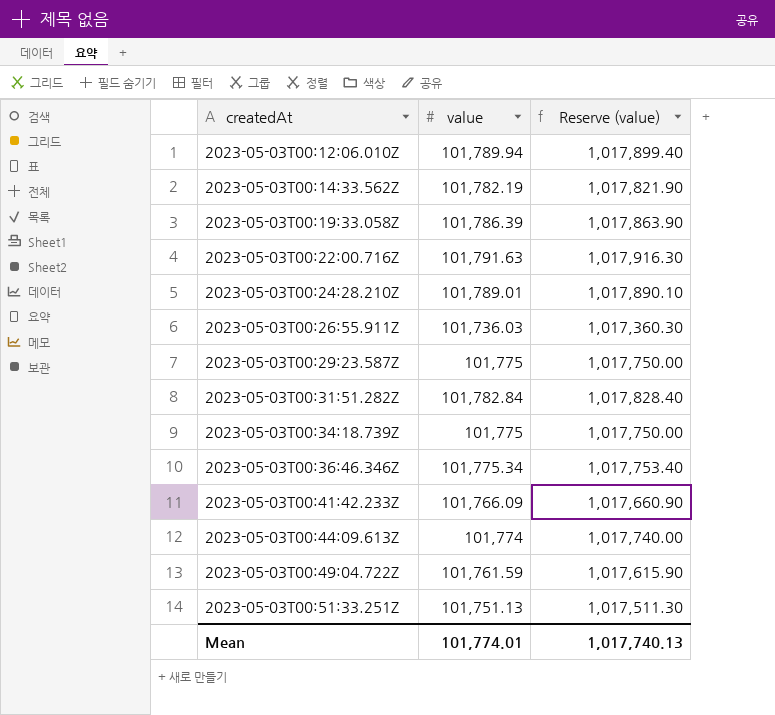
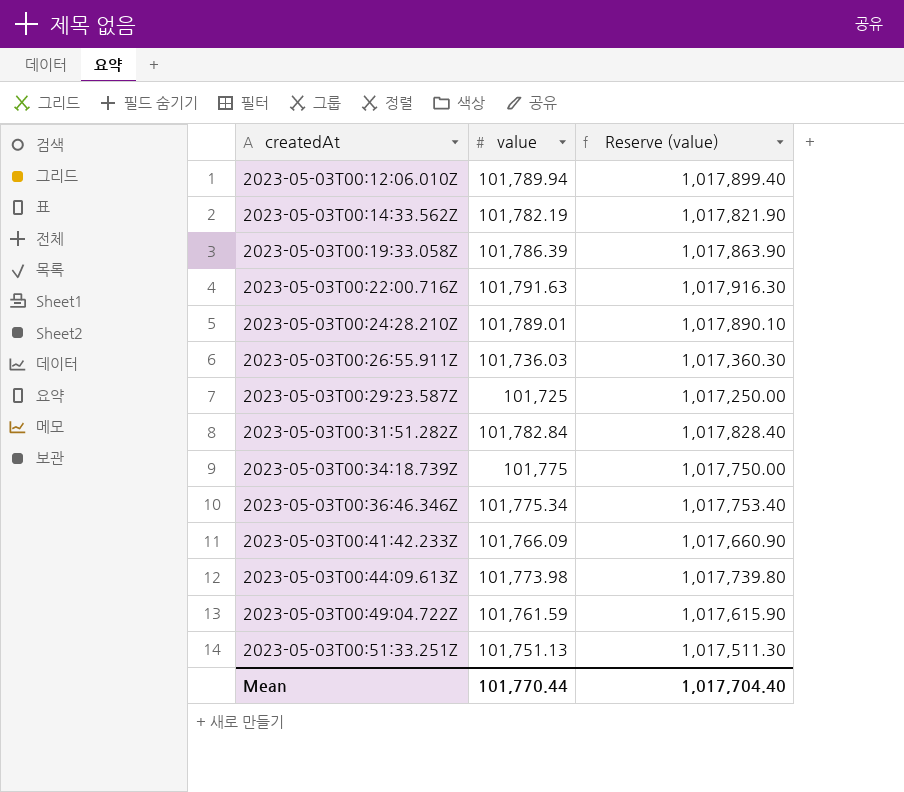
2023-05-03T00:29:23.587Z | value: 101,775 -> 101,725
2023-05-03T00:29:23.587Z | Reserve (value): 1,017,750.00 -> 1,017,250.00
2023-05-03T00:44:09.613Z | value: 101,774 -> 101,773.98
2023-05-03T00:44:09.613Z | Reserve (value): 1,017,740.00 -> 1,017,739.80
Mean | value: 101,774.01 -> 101,770.44
Mean | Reserve (value): 1,017,740.13 -> 1,017,704.40

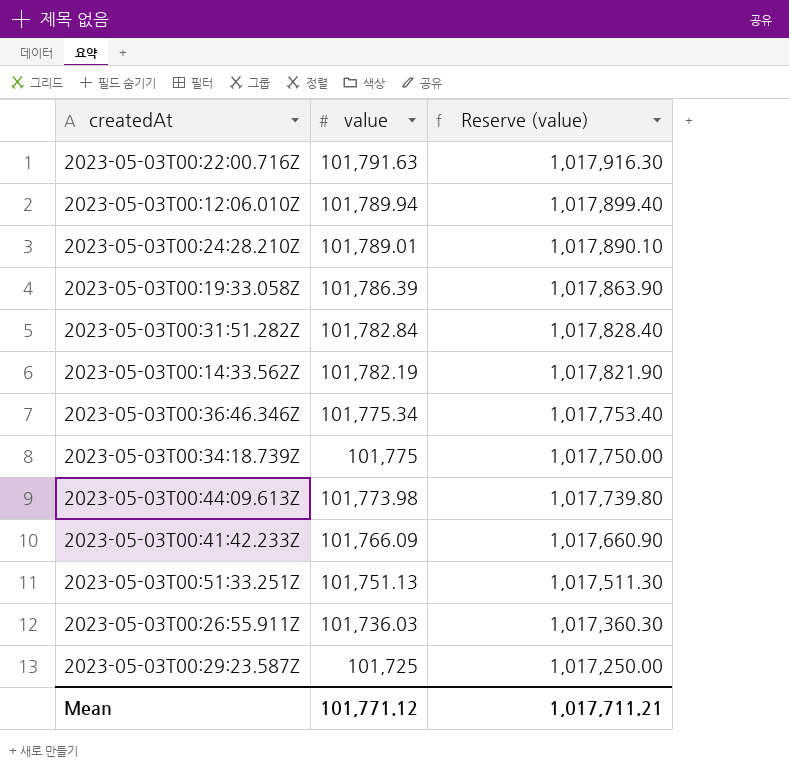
row order: createdAt ascending -> value descending
row 2023-05-03T00:49:04.722Z: 101,761.59 | 1,017,615.90 -> none
Mean | value: 101,770.44 -> 101,771.12
Mean | Reserve (value): 1,017,704.40 -> 1,017,711.21

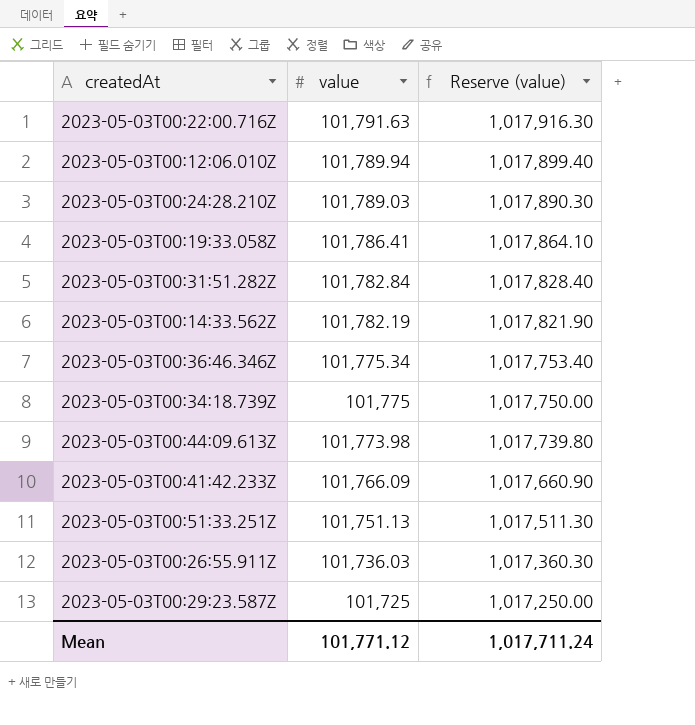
2023-05-03T00:24:28.210Z | value: 101,789.01 -> 101,789.03
2023-05-03T00:24:28.210Z | Reserve (value): 1,017,890.10 -> 1,017,890.30
2023-05-03T00:19:33.058Z | value: 101,786.39 -> 101,786.41
2023-05-03T00:19:33.058Z | Reserve (value): 1,017,863.90 -> 1,017,864.10
Mean | Reserve (value): 1,017,711.21 -> 1,017,711.24

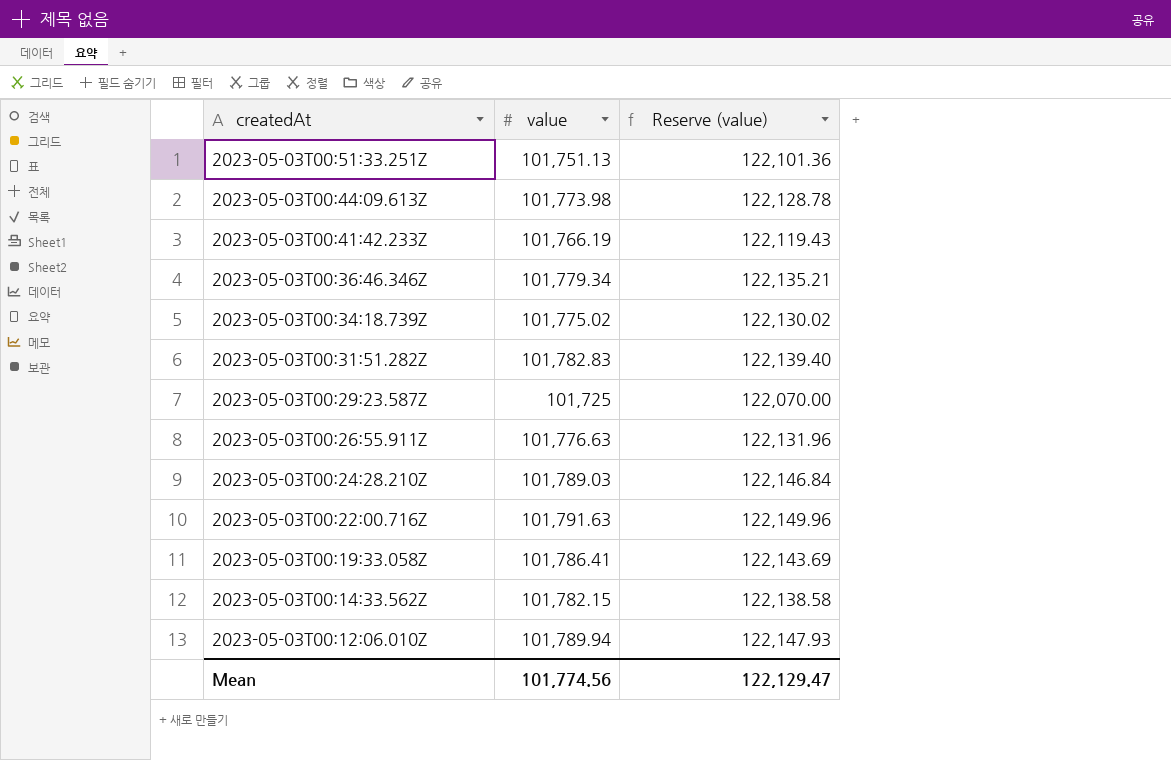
row order: value descending -> createdAt descending
column Reserve (value) | formula: [value] * 10 -> [value] * 1.2
2023-05-03T00:41:42.233Z | value: 101,766.09 -> 101,766.19
2023-05-03T00:36:46.346Z | value: 101,775.34 -> 101,779.34
2023-05-03T00:34:18.739Z | value: 101,775 -> 101,775.02
2023-05-03T00:31:51.282Z | value: 101,782.84 -> 101,782.83
2023-05-03T00:26:55.911Z | value: 101,736.03 -> 101,776.63
2023-05-03T00:14:33.562Z | value: 101,782.19 -> 101,782.15
Mean | value: 101,771.12 -> 101,774.56
Mean | Reserve (value): 1,017,711.24 -> 122,129.47

